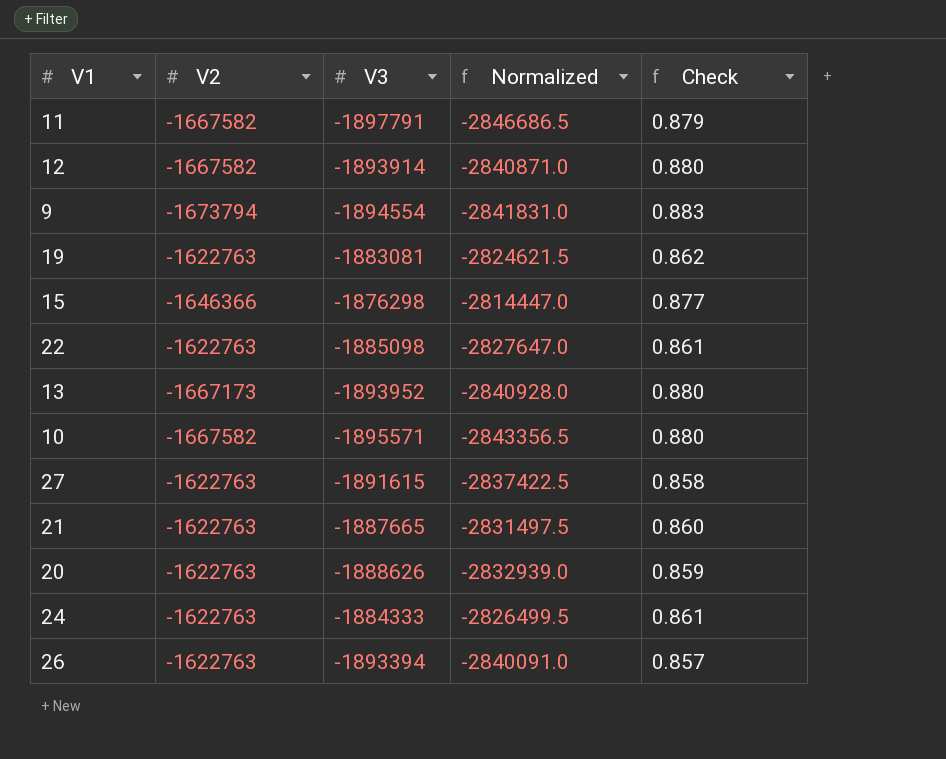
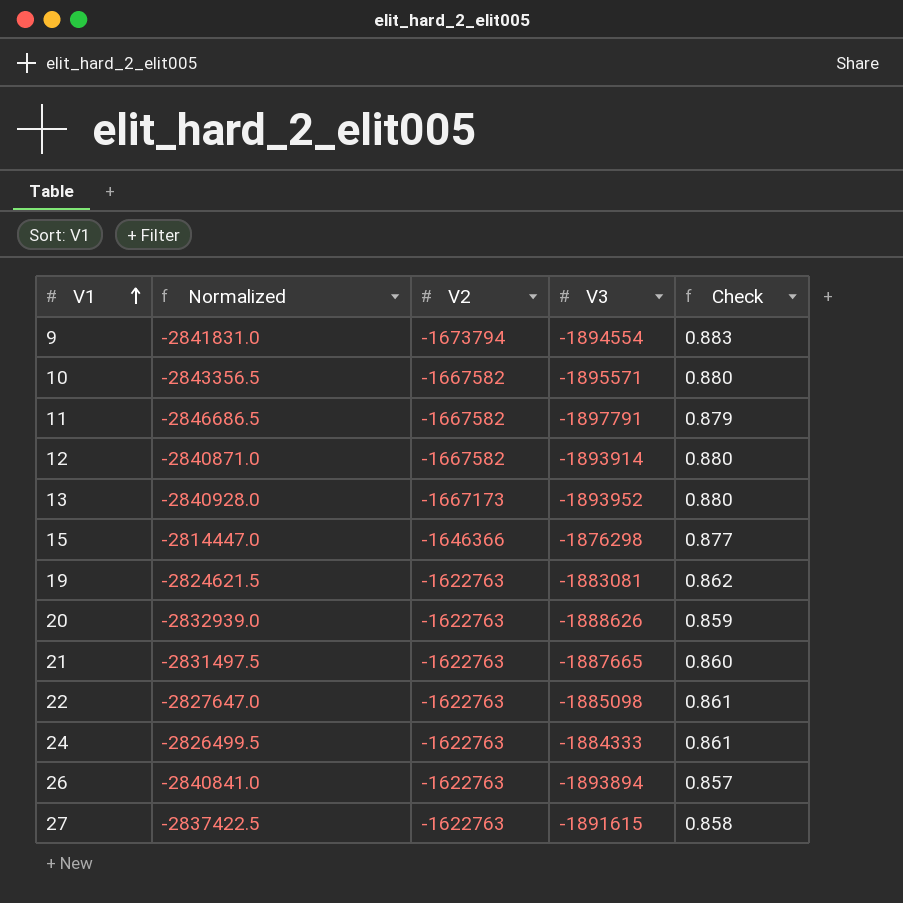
row order: none -> V1 ascending
column Normalized | position: 4 -> 2
26 | Normalized: -2840091.0 -> -2840841.0
26 | V3: -1893394 -> -1893894

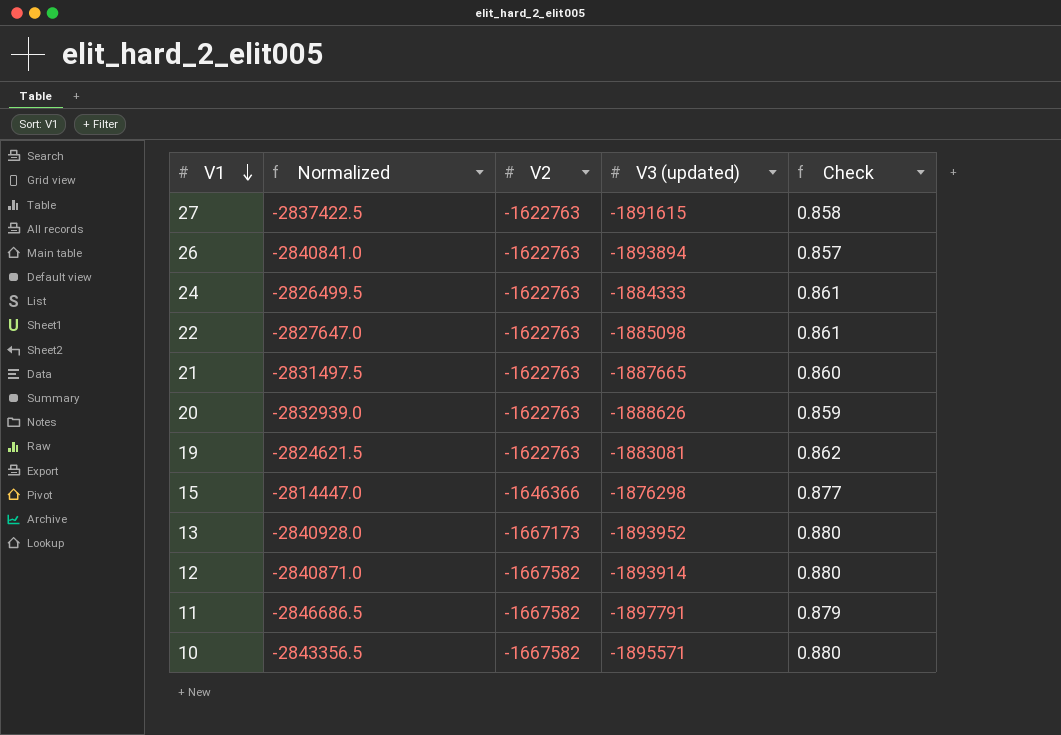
row order: V1 ascending -> V1 descending
column name: V3 -> V3 (updated)
row 9: -2841831.0 | -1673794 | -1894554 | 0.883 -> none

